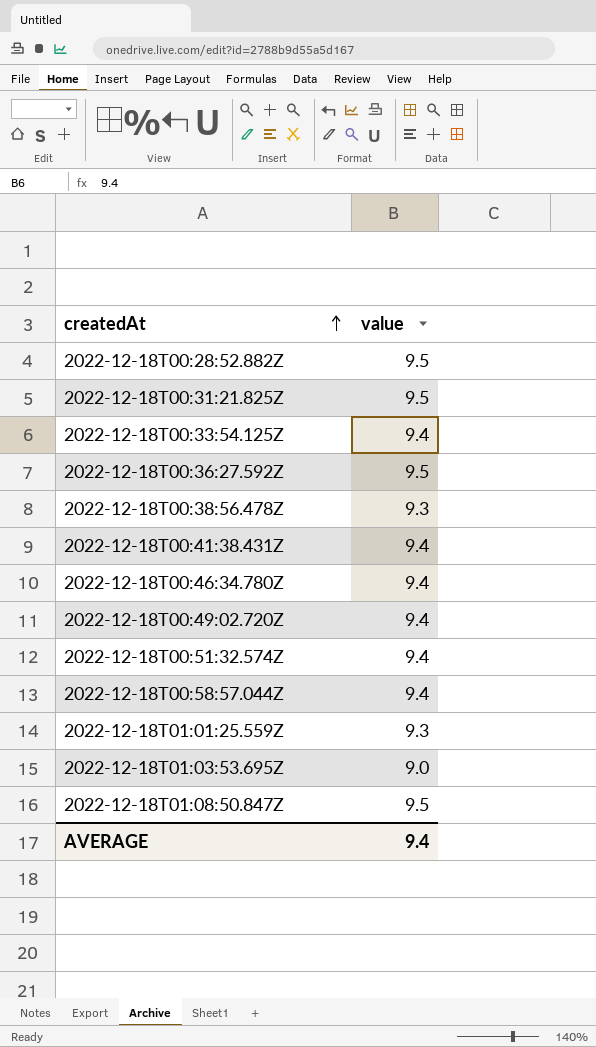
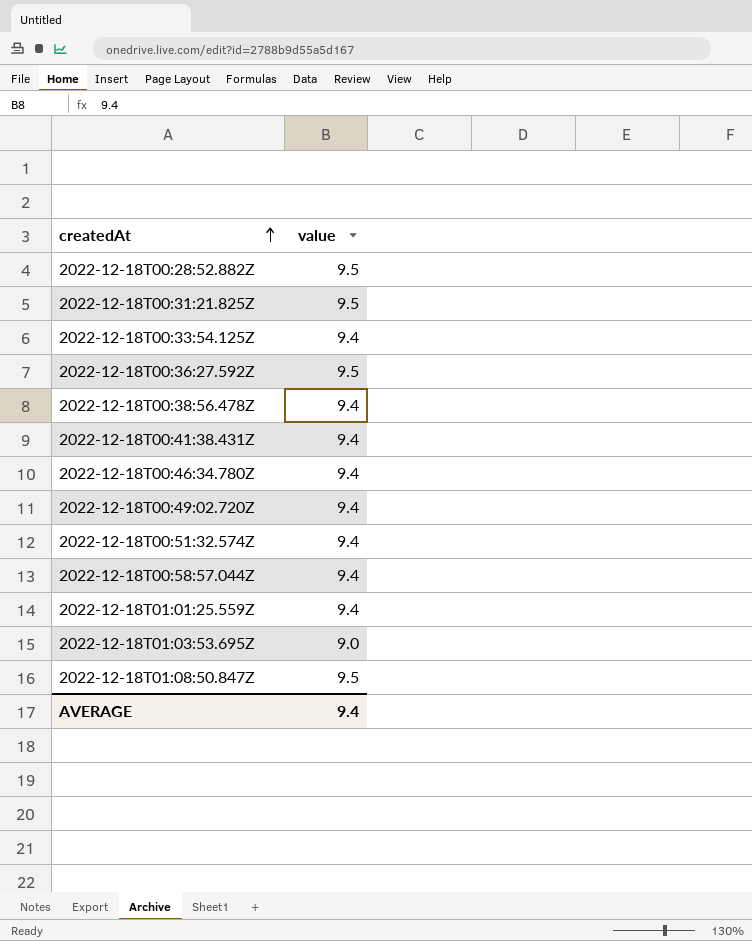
2022-12-18T00:38:56.478Z | value: 9.3 -> 9.4
2022-12-18T01:01:25.559Z | value: 9.3 -> 9.4

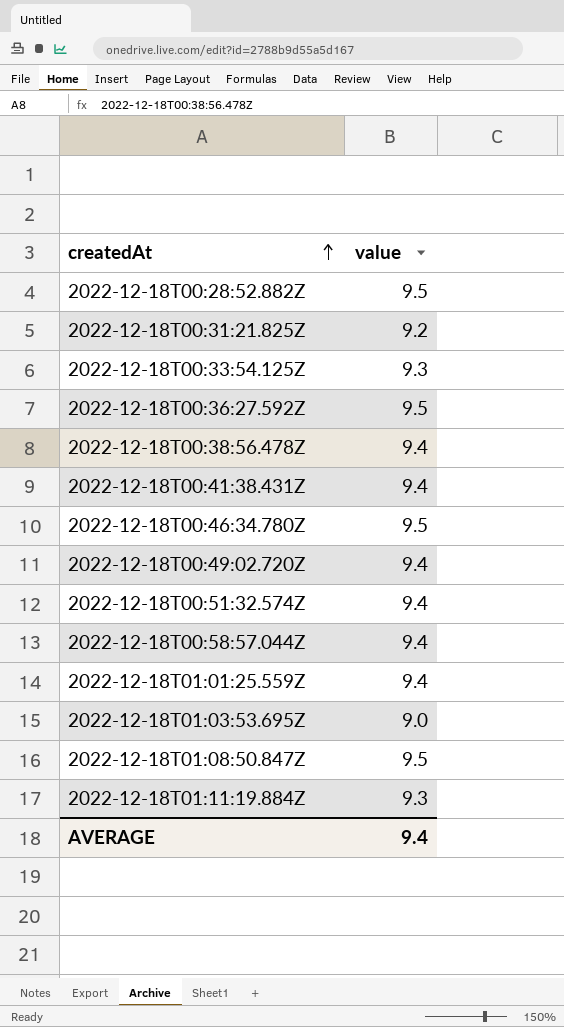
2022-12-18T00:31:21.825Z | value: 9.5 -> 9.2
2022-12-18T00:33:54.125Z | value: 9.4 -> 9.3
2022-12-18T00:46:34.780Z | value: 9.4 -> 9.5
row 2022-12-18T01:11:19.884Z: none -> 9.3

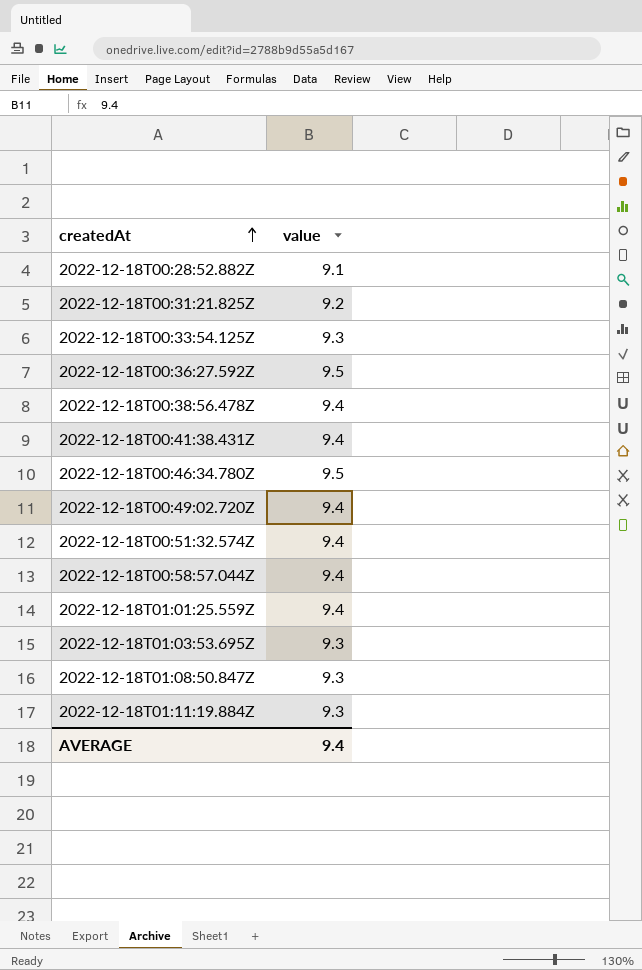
2022-12-18T00:28:52.882Z | value: 9.5 -> 9.1
2022-12-18T01:03:53.695Z | value: 9.0 -> 9.3
2022-12-18T01:08:50.847Z | value: 9.5 -> 9.3

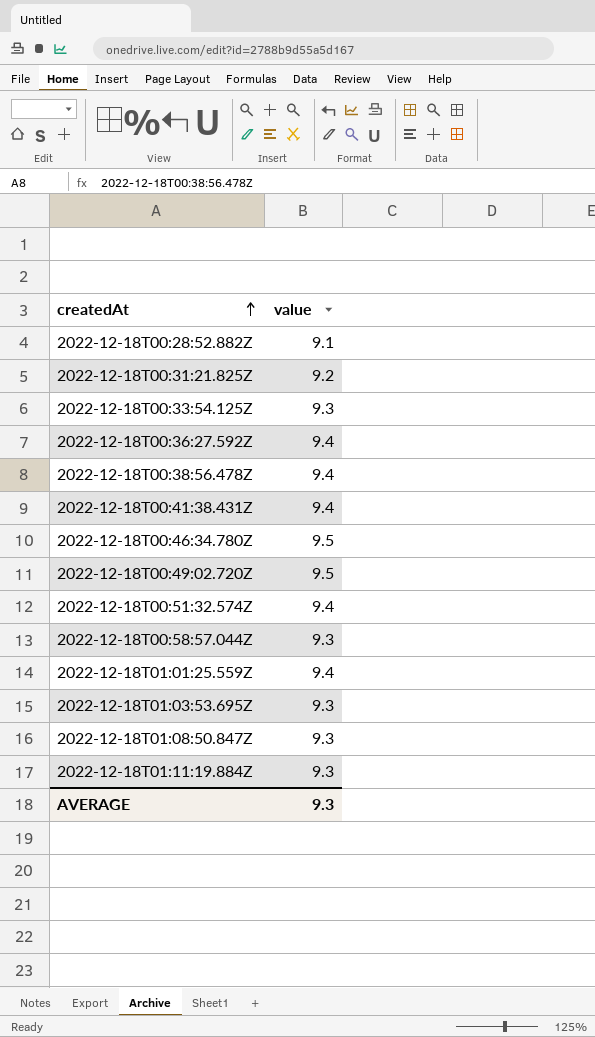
2022-12-18T00:36:27.592Z | value: 9.5 -> 9.4
2022-12-18T00:49:02.720Z | value: 9.4 -> 9.5
2022-12-18T00:58:57.044Z | value: 9.4 -> 9.3
AVERAGE | value: 9.4 -> 9.3

